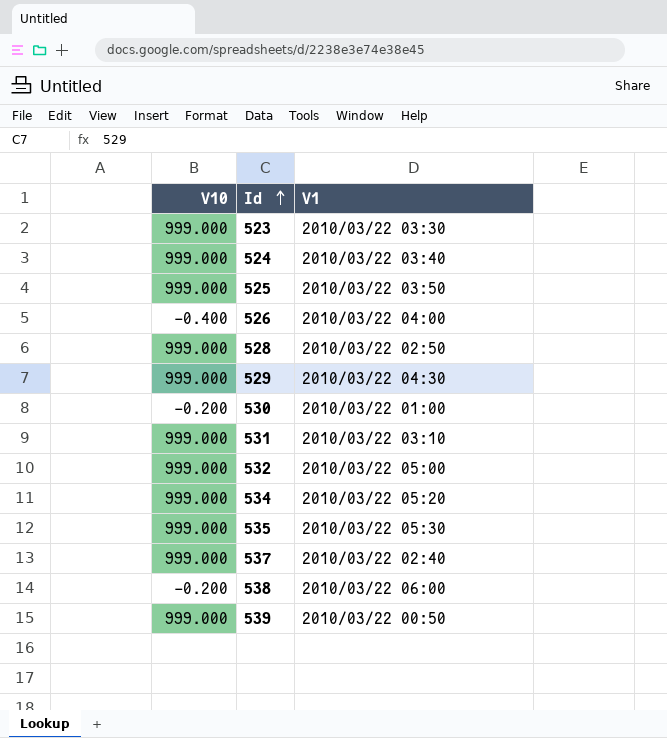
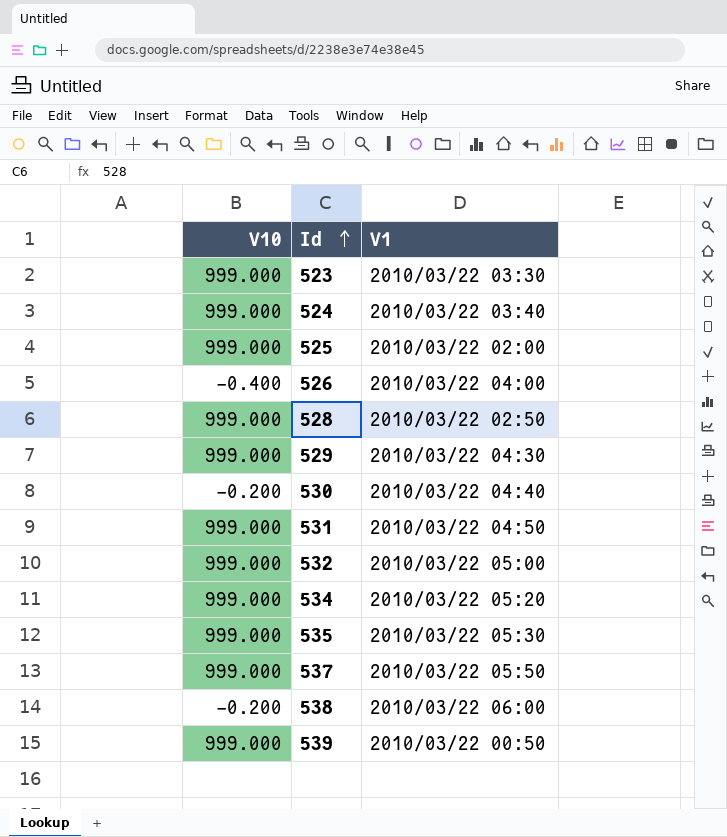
525 | V1: 2010/03/22 03:50 -> 2010/03/22 02:00
530 | V1: 2010/03/22 01:00 -> 2010/03/22 04:40
531 | V1: 2010/03/22 03:10 -> 2010/03/22 04:50
537 | V1: 2010/03/22 02:40 -> 2010/03/22 05:50

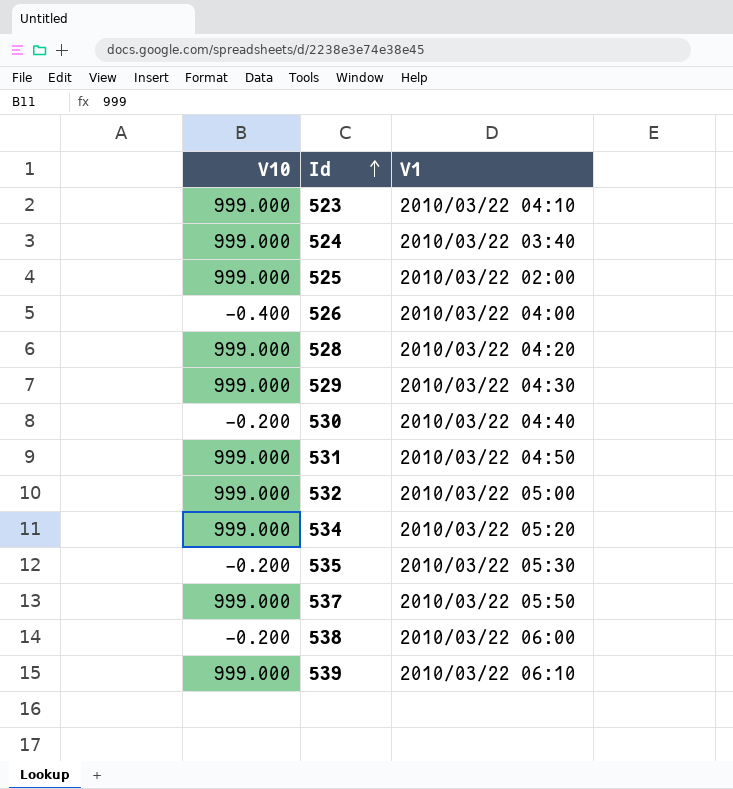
523 | V1: 2010/03/22 03:30 -> 2010/03/22 04:10
528 | V1: 2010/03/22 02:50 -> 2010/03/22 04:20
535 | V10: 999.000 -> -0.200
539 | V1: 2010/03/22 00:50 -> 2010/03/22 06:10

